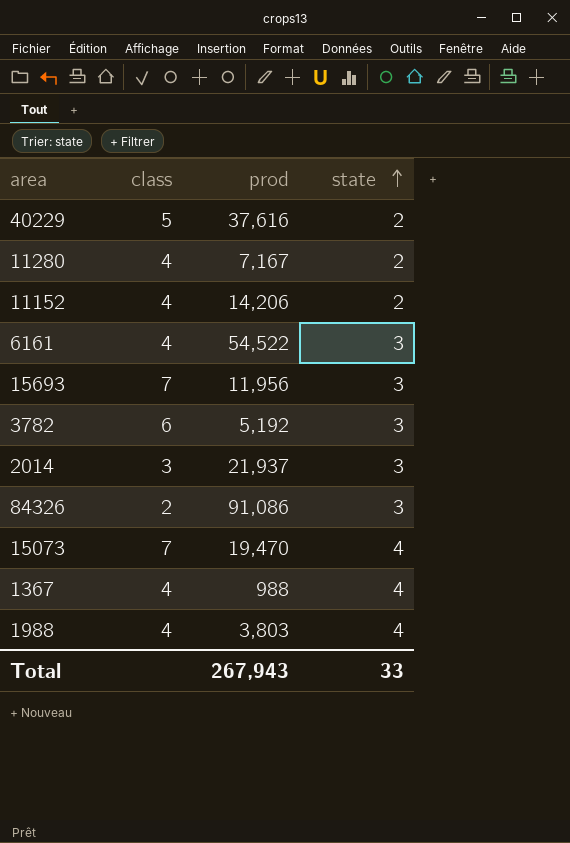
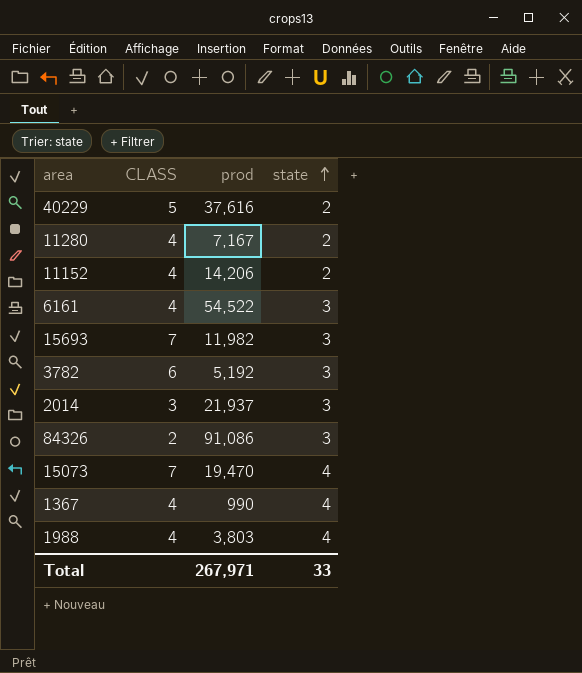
column name: class -> CLASS
15693 | prod: 11,956 -> 11,982
1367 | prod: 988 -> 990
Total | prod: 267,943 -> 267,971

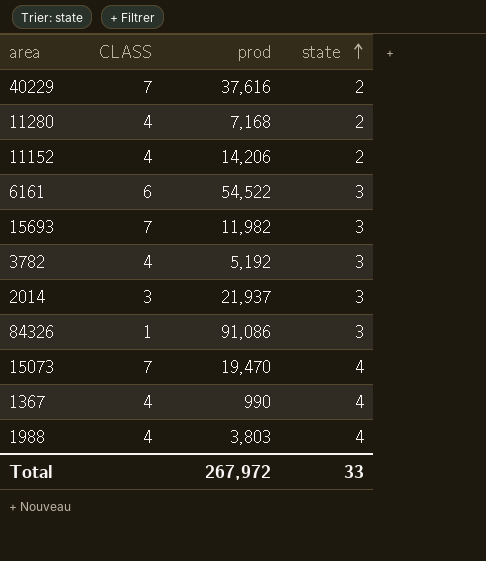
40229 | CLASS: 5 -> 7
11280 | prod: 7,167 -> 7,168
6161 | CLASS: 4 -> 6
3782 | CLASS: 6 -> 4
84326 | CLASS: 2 -> 1
Total | prod: 267,971 -> 267,972

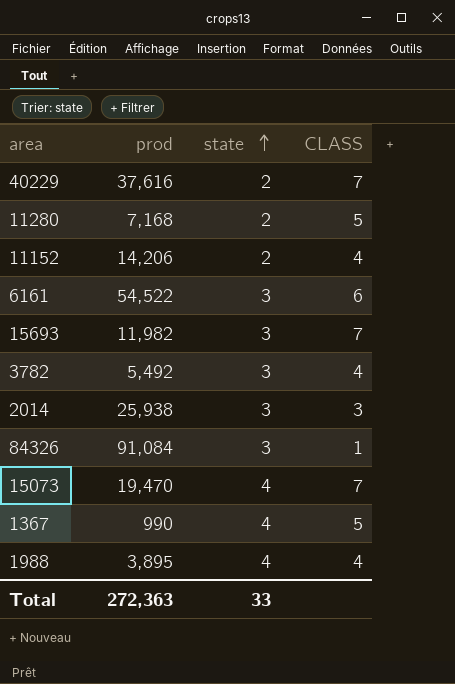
column CLASS | position: 2 -> 4
11280 | CLASS: 4 -> 5
3782 | prod: 5,192 -> 5,492
2014 | prod: 21,937 -> 25,938
84326 | prod: 91,086 -> 91,084
1367 | CLASS: 4 -> 5
1988 | prod: 3,803 -> 3,895
Total | prod: 267,972 -> 272,363

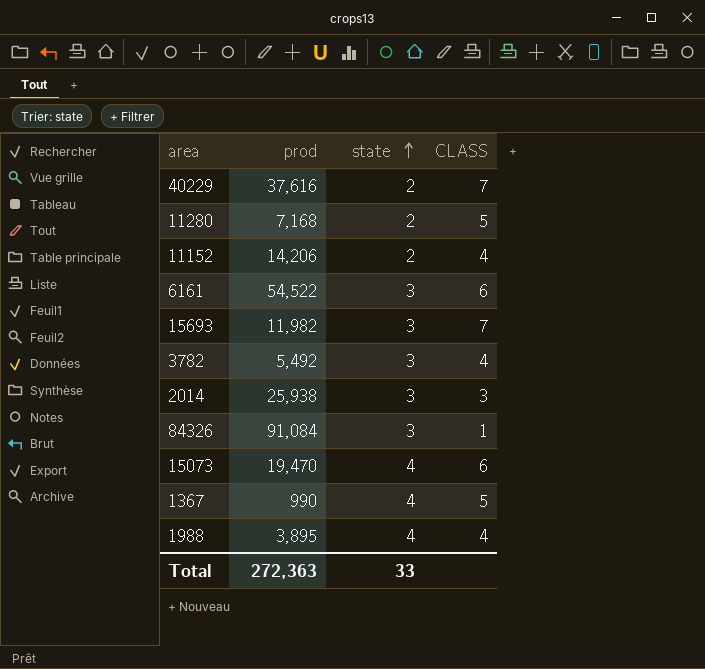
15073 | CLASS: 7 -> 6

